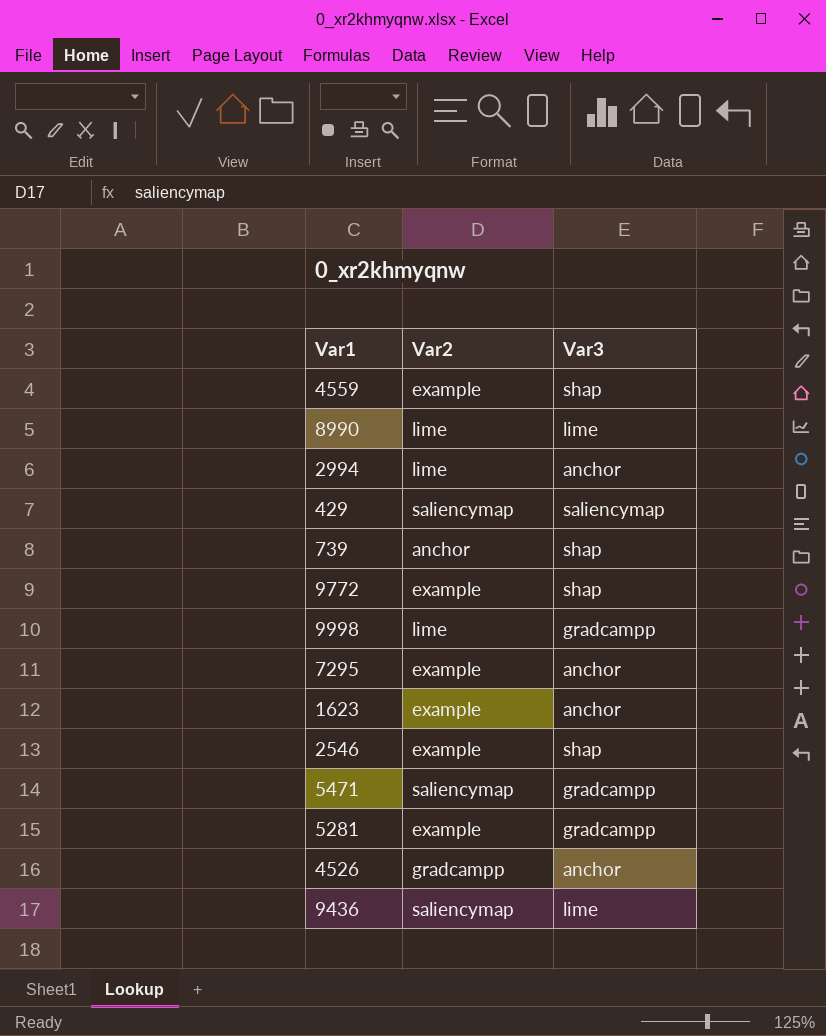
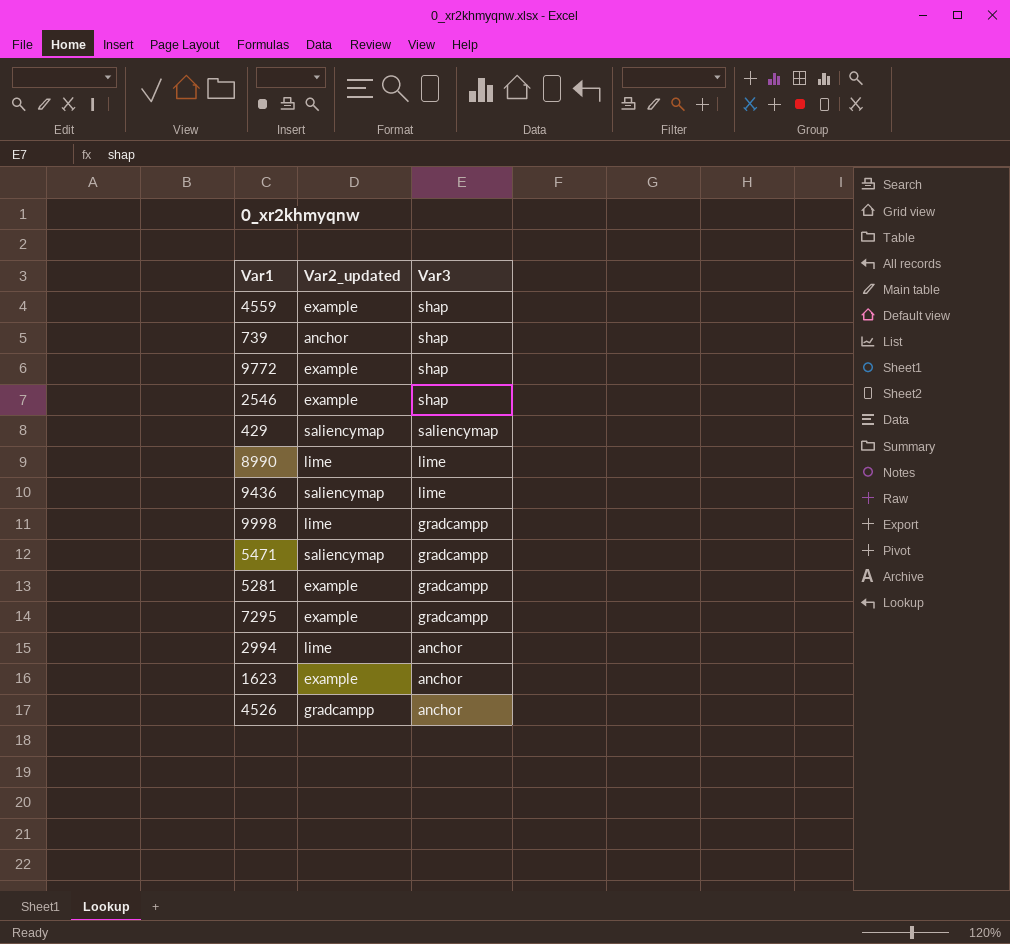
row order: none -> Var3 descending
column name: Var2 -> Var2_updated
7295 | Var3: anchor -> gradcampp

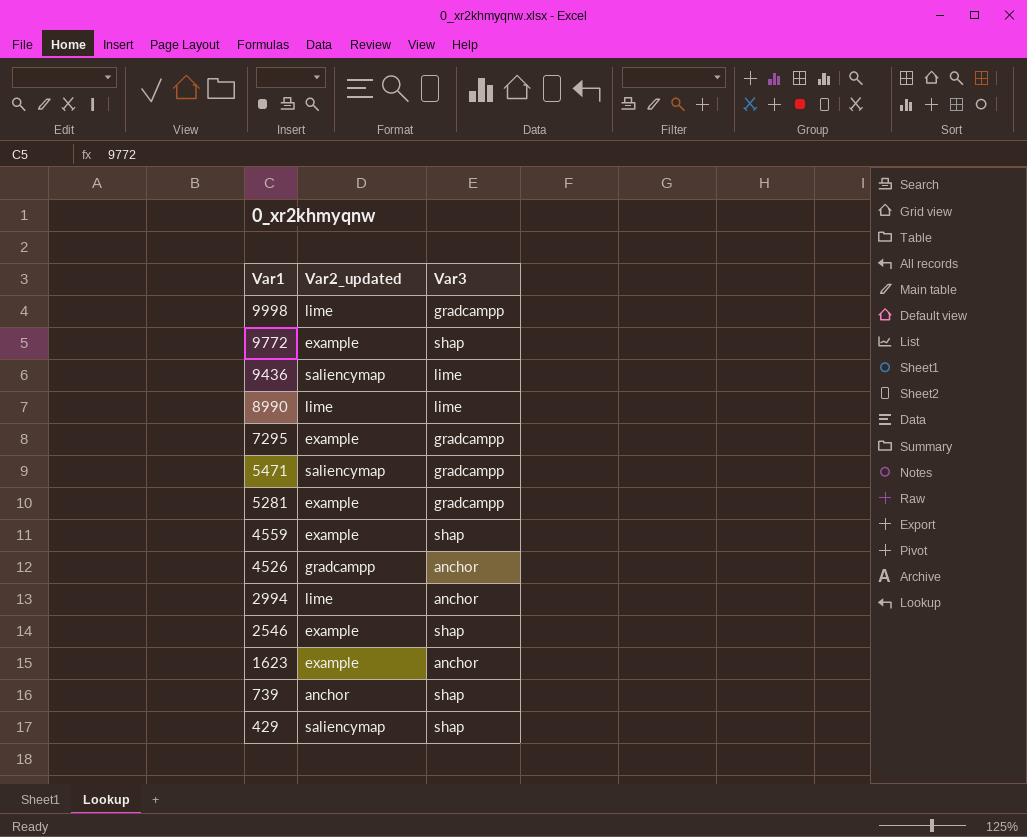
row order: Var3 descending -> Var1 descending
429 | Var3: saliencymap -> shap

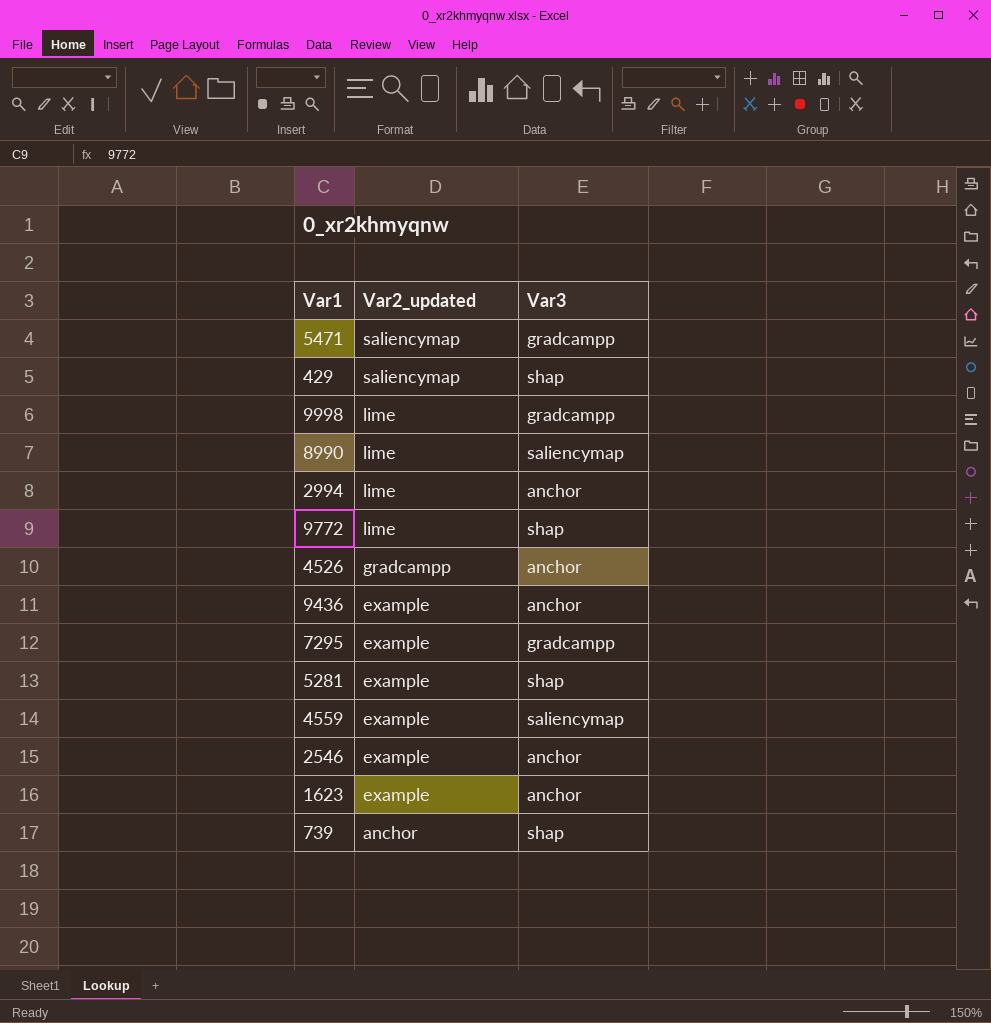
row order: Var1 descending -> Var2_updated descending
8990 | Var3: lime -> saliencymap
9772 | Var2_updated: example -> lime
9436 | Var2_updated: saliencymap -> example
9436 | Var3: lime -> anchor
5281 | Var3: gradcampp -> shap
4559 | Var3: shap -> saliencymap
2546 | Var3: shap -> anchor

